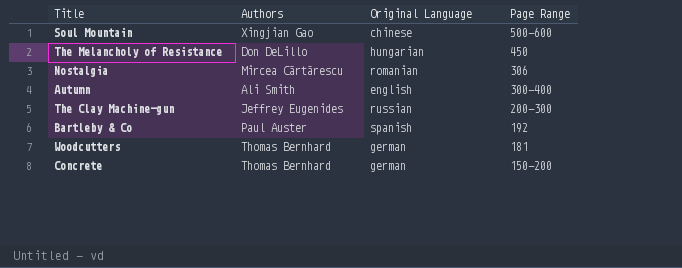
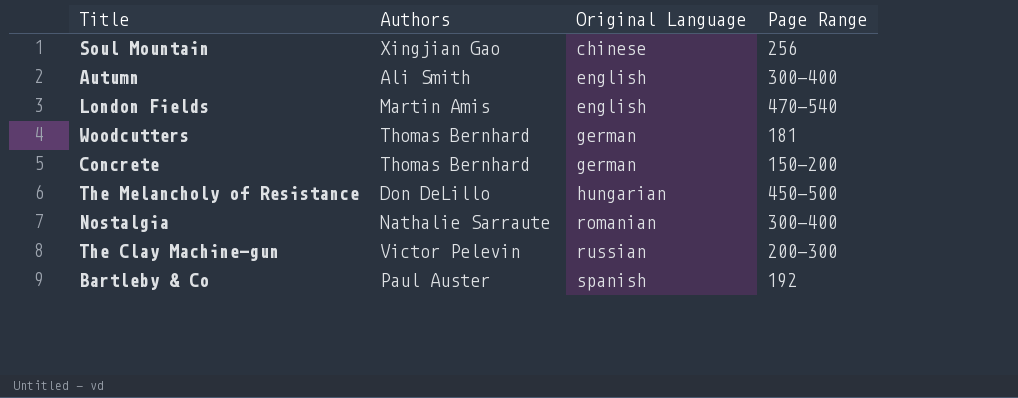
row order: Page Range descending -> Original Language ascending
Soul Mountain | Page Range: 500-600 -> 256
row London Fields: none -> Martin Amis | english | 470-540
The Melancholy of Resistance | Page Range: 450 -> 450-500
Nostalgia | Authors: Mircea Cărtărescu -> Nathalie Sarraute
Nostalgia | Page Range: 306 -> 300-400
The Clay Machine-gun | Authors: Jeffrey Eugenides -> Victor Pelevin

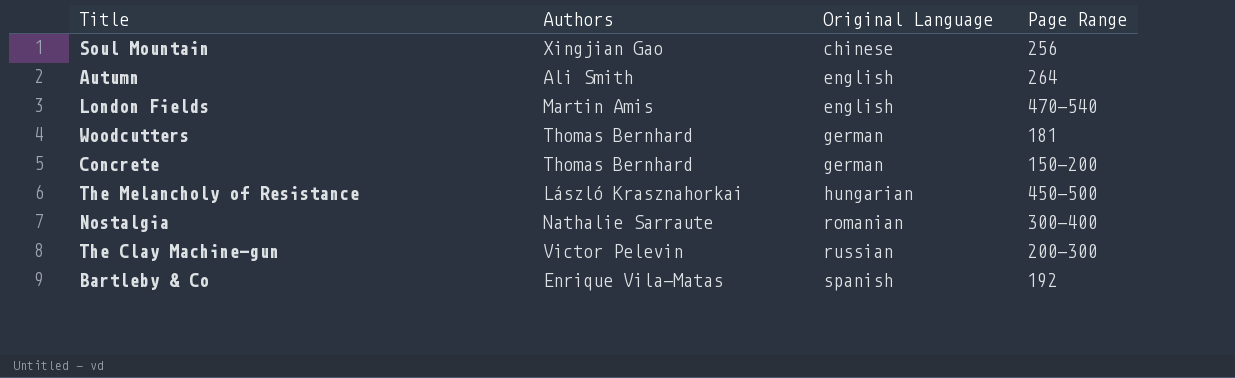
Autumn | Page Range: 300-400 -> 264
The Melancholy of Resistance | Authors: Don DeLillo -> László Krasznahorkai
Bartleby & Co | Authors: Paul Auster -> Enrique Vila-Matas

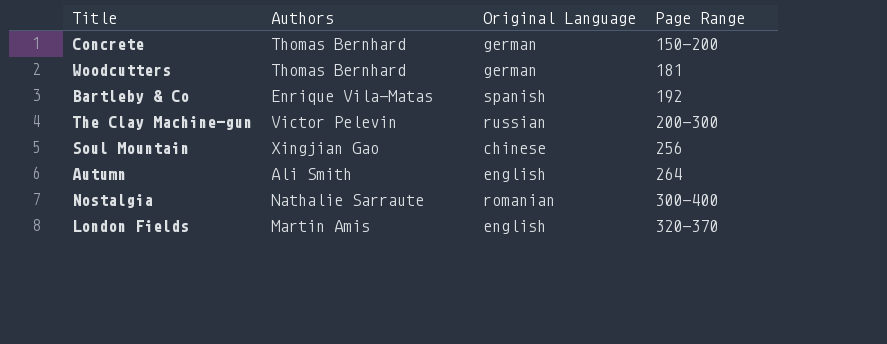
row order: Original Language ascending -> Page Range ascending
row The Melancholy of Resistance: László Krasznahorkai | hungarian | 450-500 -> none
London Fields | Page Range: 470-540 -> 320-370

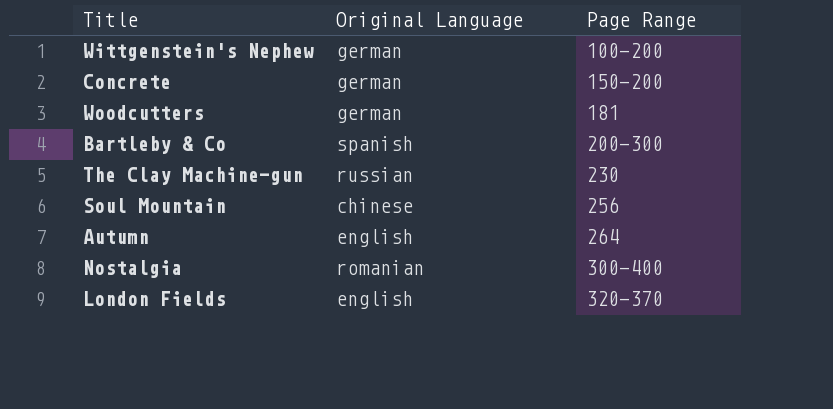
column Authors | position: 2 -> none
row Wittgenstein's Nephew: none -> german | 100-200
Bartleby & Co | Page Range: 192 -> 200-300
The Clay Machine-gun | Page Range: 200-300 -> 230

